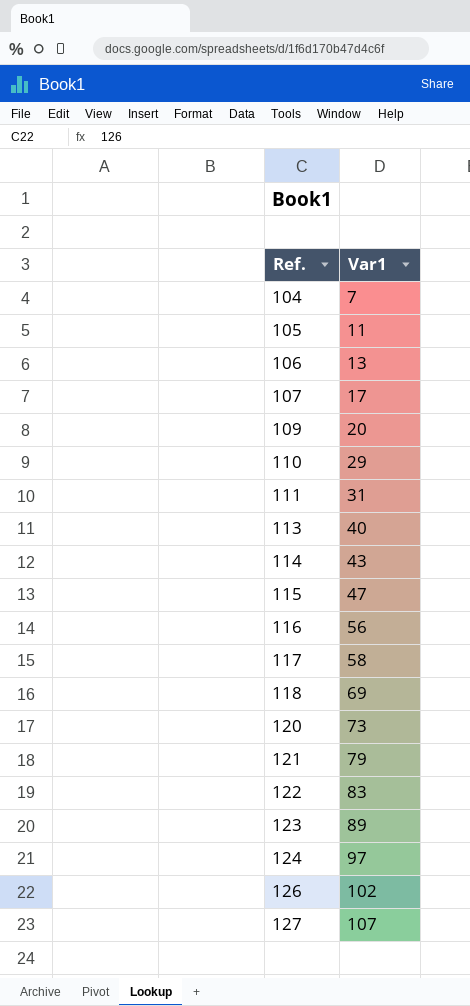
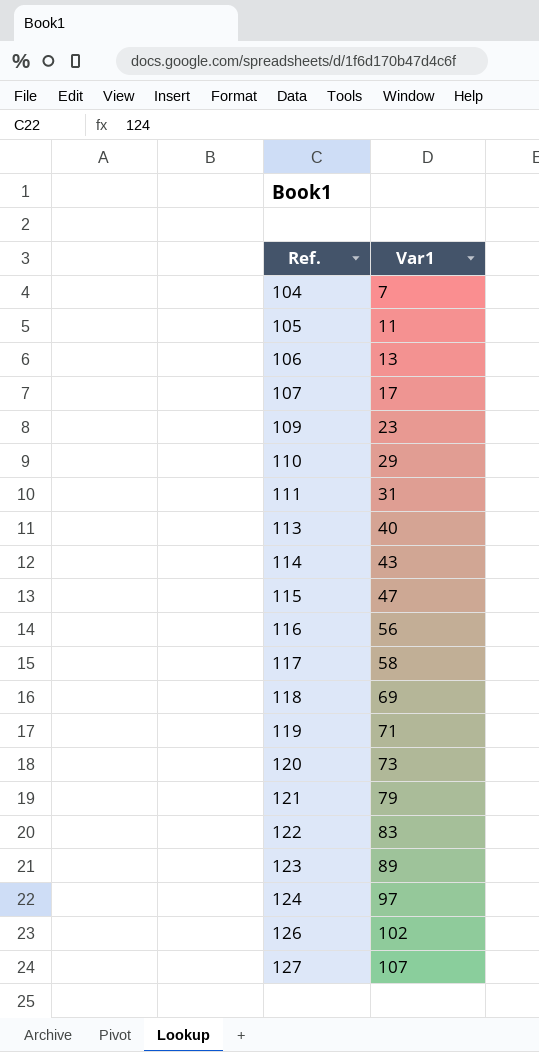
109 | Var1: 20 -> 23
row 119: none -> 71

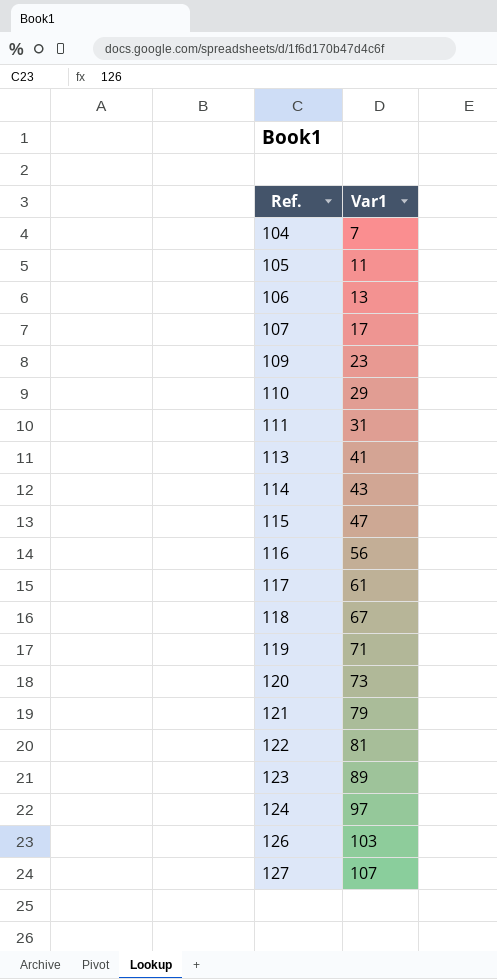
113 | Var1: 40 -> 41
117 | Var1: 58 -> 61
118 | Var1: 69 -> 67
122 | Var1: 83 -> 81
126 | Var1: 102 -> 103

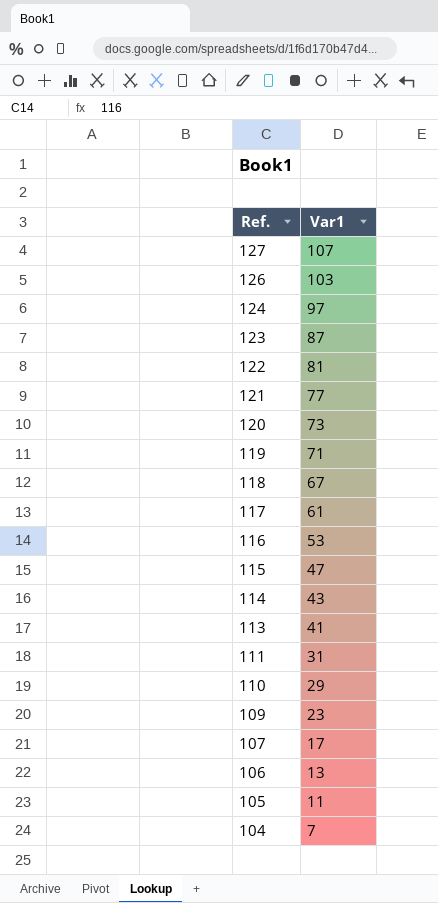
row order: Ref. ascending -> Ref. descending
123 | Var1: 89 -> 87
121 | Var1: 79 -> 77
116 | Var1: 56 -> 53

